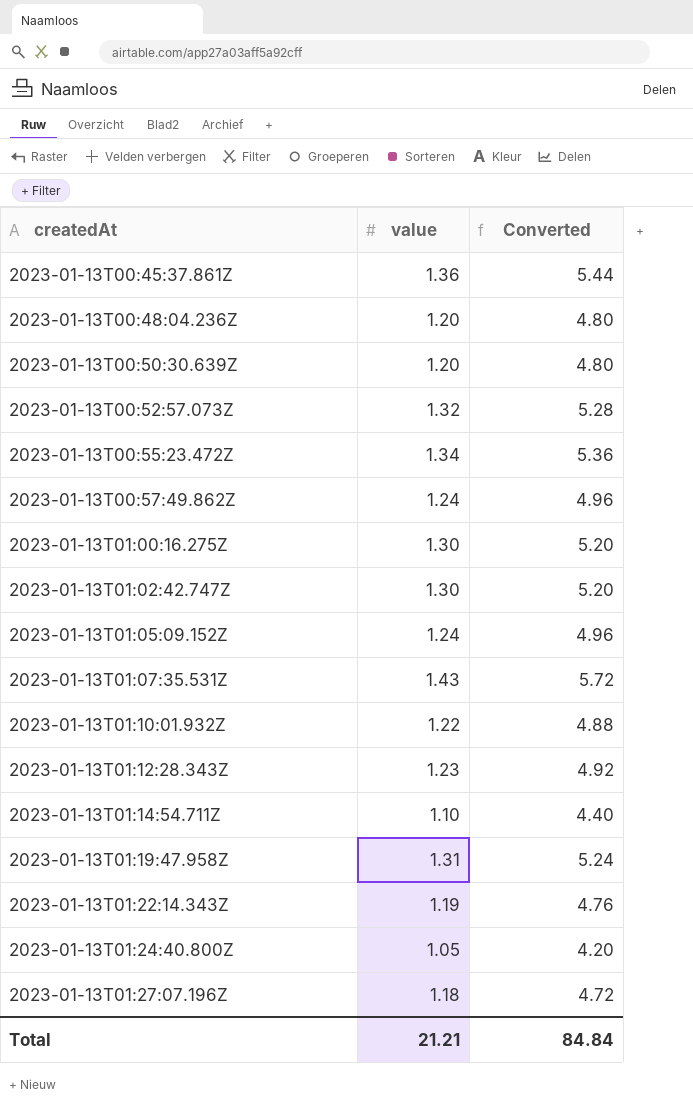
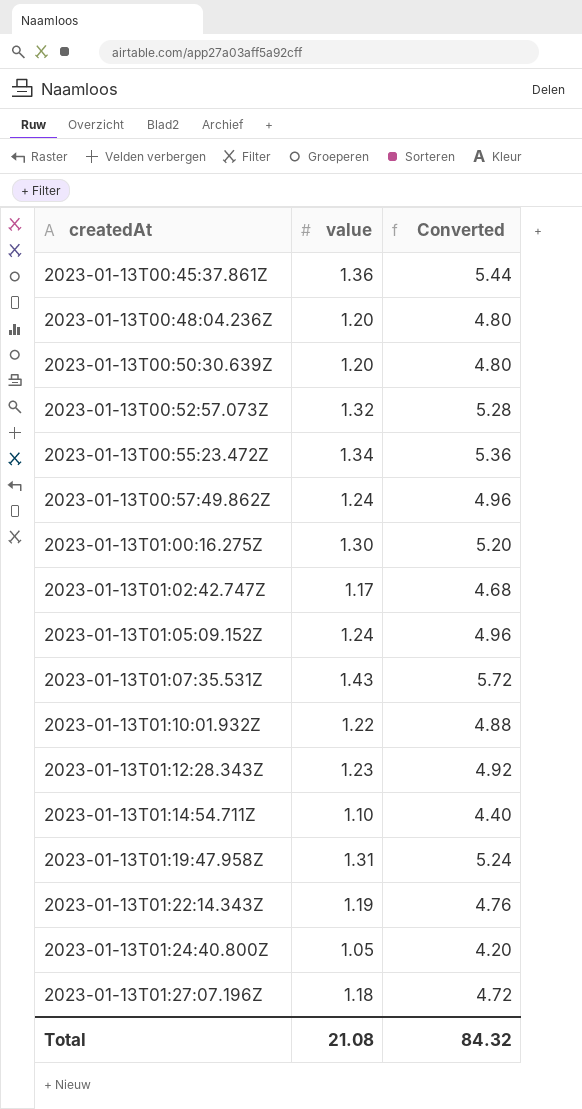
2023-01-13T01:02:42.747Z | value: 1.30 -> 1.17
2023-01-13T01:02:42.747Z | Converted: 5.20 -> 4.68
Total | value: 21.21 -> 21.08
Total | Converted: 84.84 -> 84.32

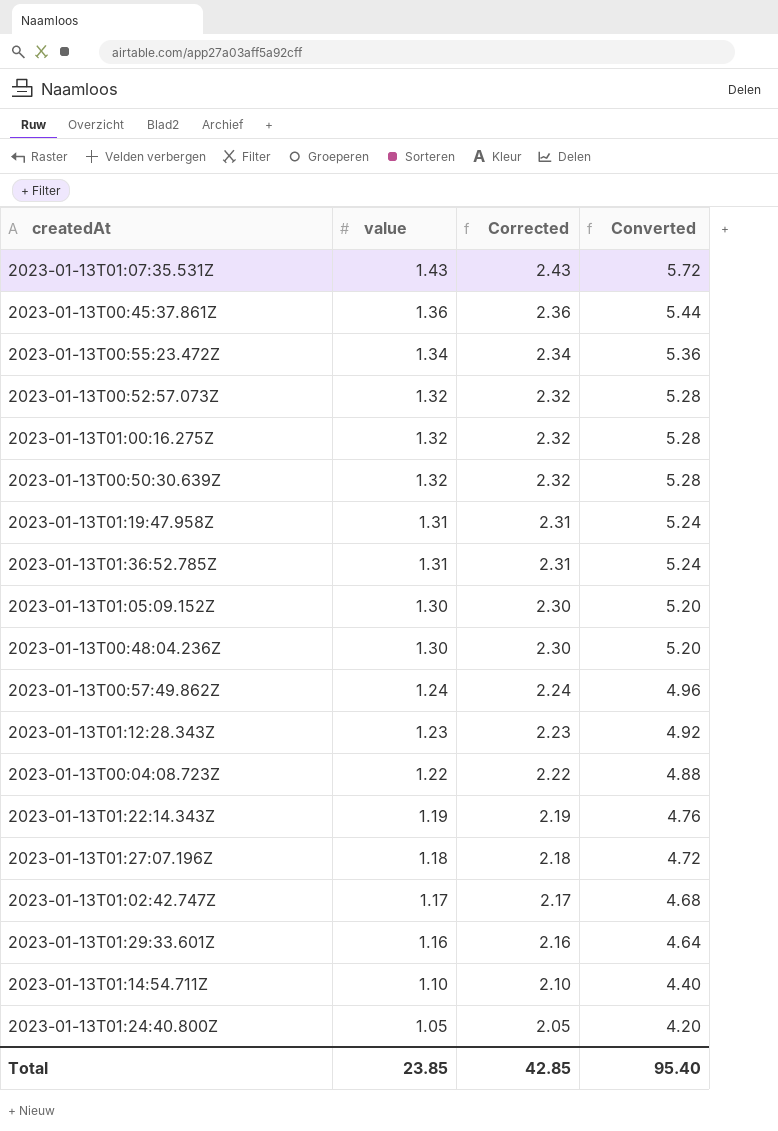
row order: createdAt ascending -> value descending
column Corrected | formula: none -> [value] + 1
row 2023-01-13T01:10:01.932Z: 1.22 | 4.88 -> none
2023-01-13T01:00:16.275Z | value: 1.30 -> 1.32
2023-01-13T01:00:16.275Z | Converted: 5.20 -> 5.28
2023-01-13T00:50:30.639Z | value: 1.20 -> 1.32
2023-01-13T00:50:30.639Z | Converted: 4.80 -> 5.28
row 2023-01-13T01:36:52.785Z: none -> 1.31 | 2.31 | 5.24
2023-01-13T01:05:09.152Z | value: 1.24 -> 1.30
2023-01-13T01:05:09.152Z | Converted: 4.96 -> 5.20
2023-01-13T00:48:04.236Z | value: 1.20 -> 1.30
2023-01-13T00:48:04.236Z | Converted: 4.80 -> 5.20
row 2023-01-13T00:04:08.723Z: none -> 1.22 | 2.22 | 4.88
row 2023-01-13T01:29:33.601Z: none -> 1.16 | 2.16 | 4.64
Total | value: 21.08 -> 23.85
Total | Converted: 84.32 -> 95.40

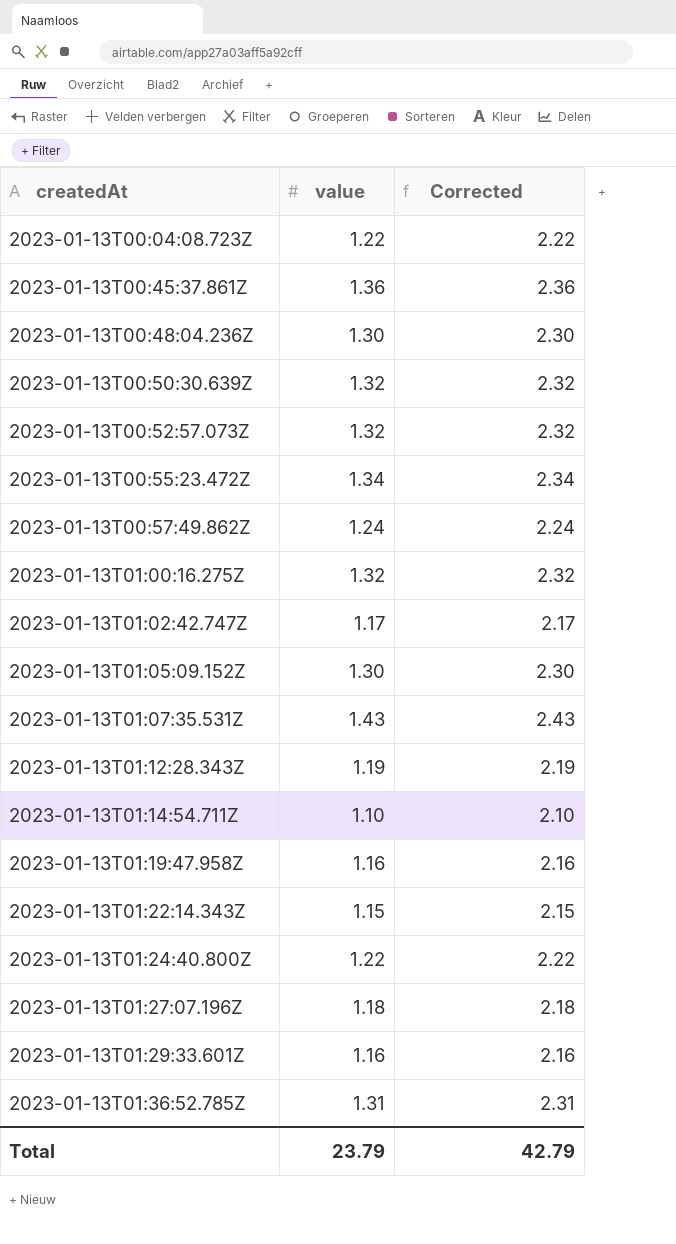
row order: value descending -> createdAt ascending
column Converted | formula: [value] * 4 -> none
2023-01-13T01:12:28.343Z | value: 1.23 -> 1.19
2023-01-13T01:12:28.343Z | Corrected: 2.23 -> 2.19
2023-01-13T01:19:47.958Z | value: 1.31 -> 1.16
2023-01-13T01:19:47.958Z | Corrected: 2.31 -> 2.16
2023-01-13T01:22:14.343Z | value: 1.19 -> 1.15
2023-01-13T01:22:14.343Z | Corrected: 2.19 -> 2.15
2023-01-13T01:24:40.800Z | value: 1.05 -> 1.22
2023-01-13T01:24:40.800Z | Corrected: 2.05 -> 2.22
Total | value: 23.85 -> 23.79
Total | Corrected: 42.85 -> 42.79

